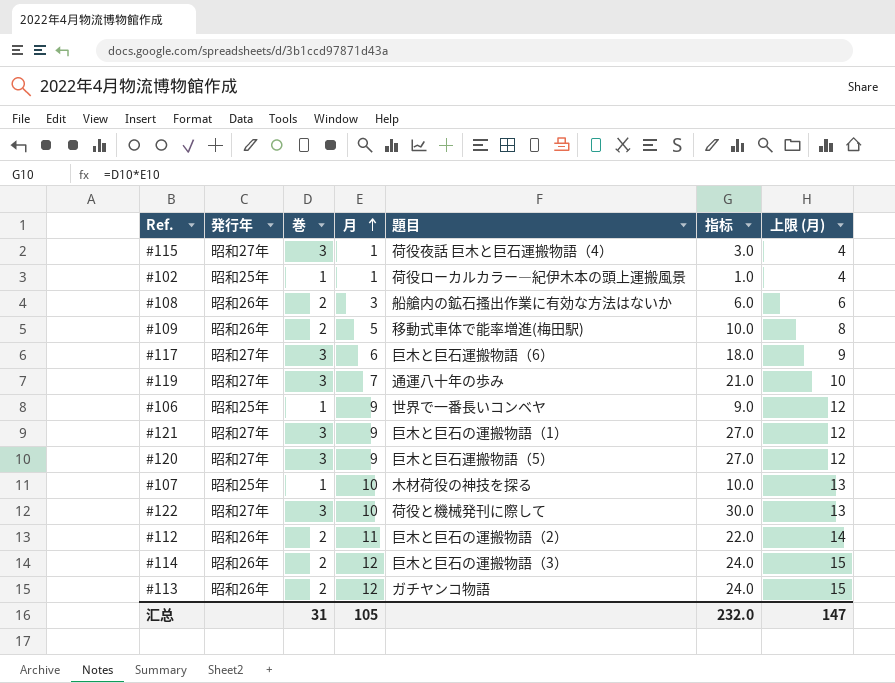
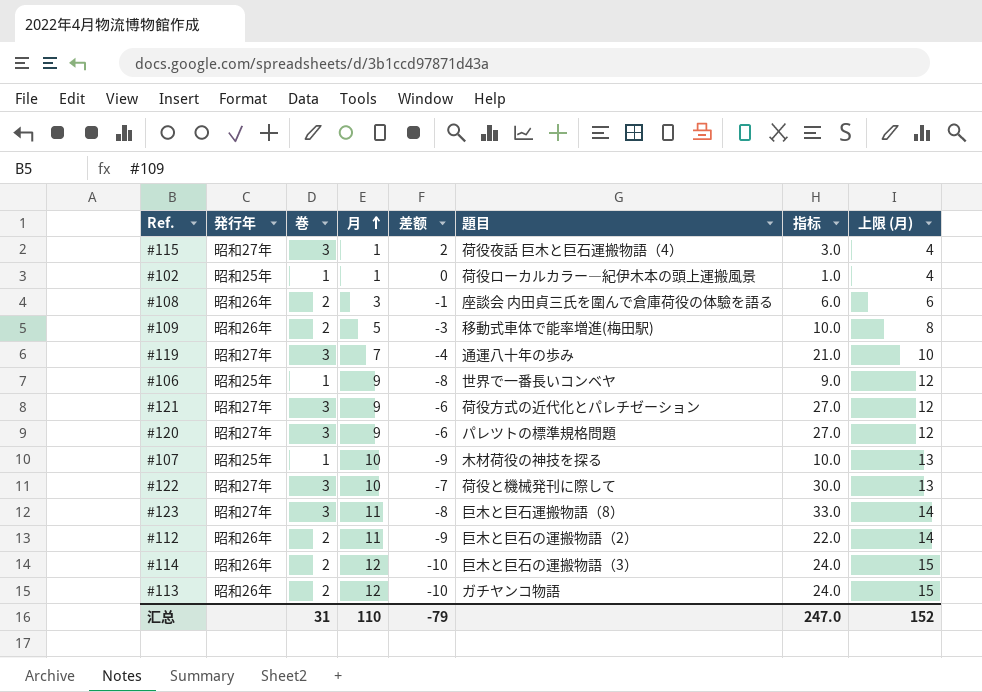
column 差额 | formula: none -> [巻] - [月]
row #117: 昭和27年 | 3 | 6 | 巨木と巨石運搬物語（6） | 18.0 | 9 -> none
#108 | 題目: 船艙内の鉱石搔出作業に有効な方法はないか -> 座談会 内田貞三氏を圍んで倉庫荷役の体驗を語る
#121 | 題目: 巨木と巨石の運搬物語（1） -> 荷役方式の近代化とパレチゼーション
#120 | 題目: 巨木と巨石運搬物語（5） -> パレツトの標準規格問題
row #123: none -> 昭和27年 | 3 | 11 | -8 | 巨木と巨石運搬物語（8） | 33.0 | 14
汇总 | 月: 105 -> 110
汇总 | 指标: 232.0 -> 247.0
汇总 | 上限 (月): 147 -> 152

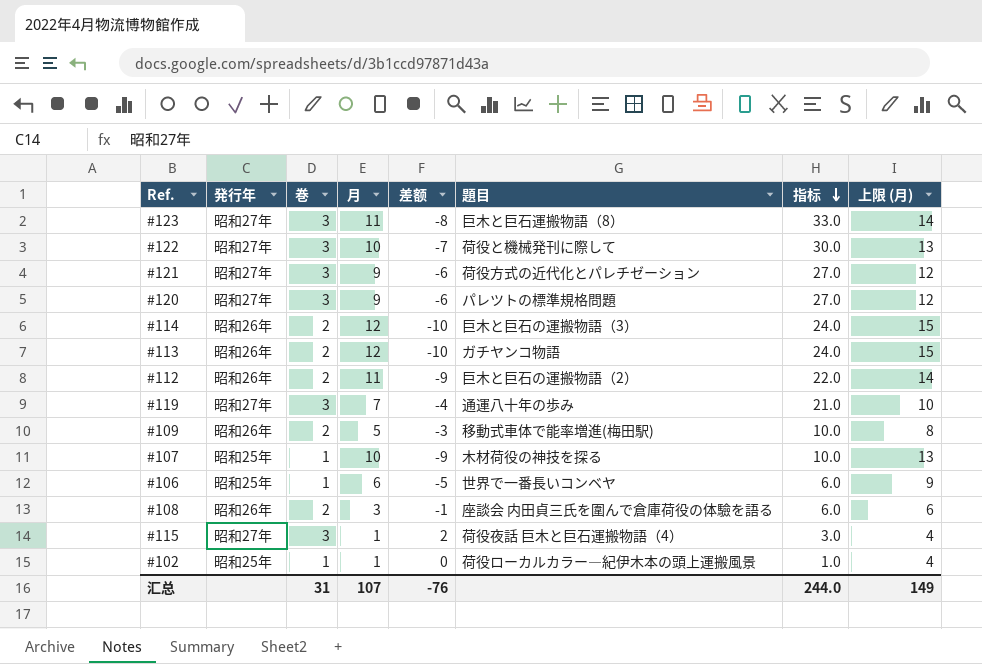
row order: 月 ascending -> 指标 descending
#106 | 月: 9 -> 6
#106 | 差额: -8 -> -5
#106 | 指标: 9.0 -> 6.0
#106 | 上限 (月): 12 -> 9
汇总 | 月: 110 -> 107
汇总 | 差额: -79 -> -76
汇总 | 指标: 247.0 -> 244.0
汇总 | 上限 (月): 152 -> 149

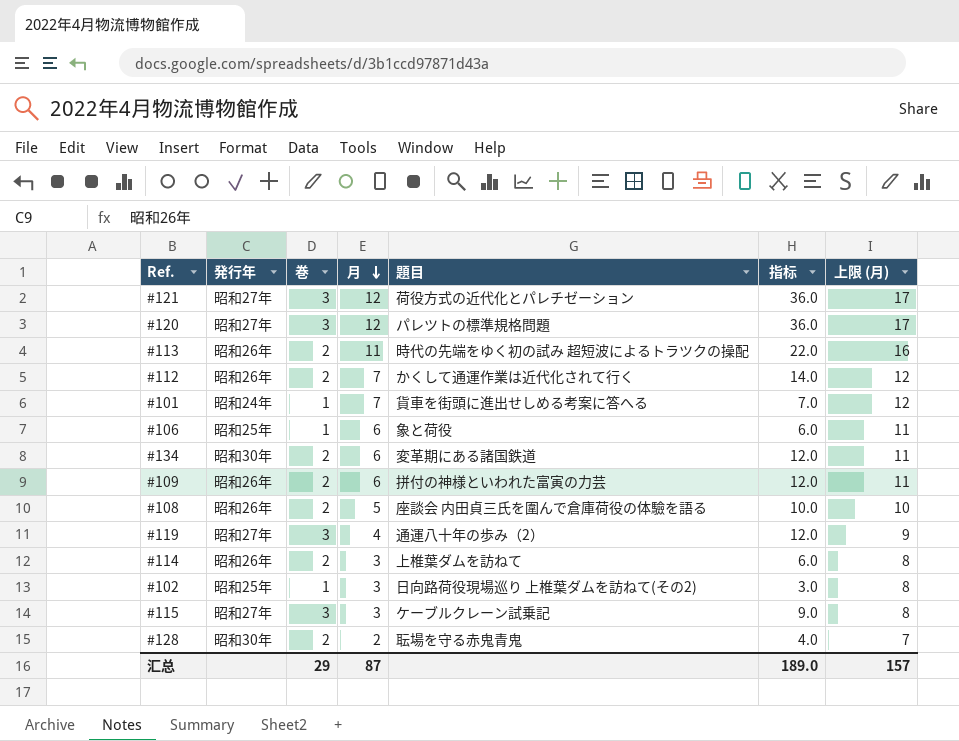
row order: 指标 descending -> 月 descending
column 差额 | formula: [巻] - [月] -> none
column 上限 (月) | formula: [月] + 3 -> [月] + 5
row #123: 昭和27年 | 3 | 11 | -8 | 巨木と巨石運搬物語（8） | 33.0 | 14 -> none
row #122: 昭和27年 | 3 | 10 | -7 | 荷役と機械発刊に際して | 30.0 | 13 -> none
row #107: 昭和25年 | 1 | 10 | -9 | 木材荷役の神技を探る | 10.0 | 13 -> none
#121 | 月: 9 -> 12
#121 | 指标: 27.0 -> 36.0
#120 | 月: 9 -> 12
#120 | 指标: 27.0 -> 36.0
#113 | 月: 12 -> 11
#113 | 題目: ガチヤンコ物語 -> 時代の先端をゆく初の試み 超短波によるトラツクの操配
#113 | 指标: 24.0 -> 22.0
#112 | 月: 11 -> 7
#112 | 題目: 巨木と巨石の運搬物語（2） -> かくして通運作業は近代化されて行く
#112 | 指标: 22.0 -> 14.0
row #101: none -> 昭和24年 | 1 | 7 | 貨車を街頭に進出せしめる考案に答へる | 7.0 | 12
#106 | 題目: 世界で一番長いコンベヤ -> 象と荷役
row #134: none -> 昭和30年 | 2 | 6 | 変革期にある諸国鉄道 | 12.0 | 11
#109 | 月: 5 -> 6
#109 | 題目: 移動式車体で能率増進(梅田駅) -> 拼付の神様といわれた富寅の力芸
#109 | 指标: 10.0 -> 12.0
#108 | 月: 3 -> 5
#108 | 指标: 6.0 -> 10.0
#119 | 月: 7 -> 4
#119 | 題目: 通運八十年の歩み -> 通運八十年の歩み（2）
#119 | 指标: 21.0 -> 12.0
#114 | 月: 12 -> 3
#114 | 題目: 巨木と巨石の運搬物語（3） -> 上椎葉ダムを訪ねて
#114 | 指标: 24.0 -> 6.0
#102 | 月: 1 -> 3
#102 | 題目: 荷役ローカルカラー―紀伊木本の頭上運搬風景 -> 日向路荷役現場巡り 上椎葉ダムを訪ねて(その2)
#102 | 指标: 1.0 -> 3.0
#115 | 月: 1 -> 3
#115 | 題目: 荷役夜話 巨木と巨石運搬物語（4） -> ケーブルクレーン試乗記
#115 | 指标: 3.0 -> 9.0
row #128: none -> 昭和30年 | 2 | 2 | 耺場を守る赤鬼青鬼 | 4.0 | 7
汇总 | 巻: 31 -> 29
汇总 | 月: 107 -> 87
汇总 | 指标: 244.0 -> 189.0
汇总 | 上限 (月): 149 -> 157

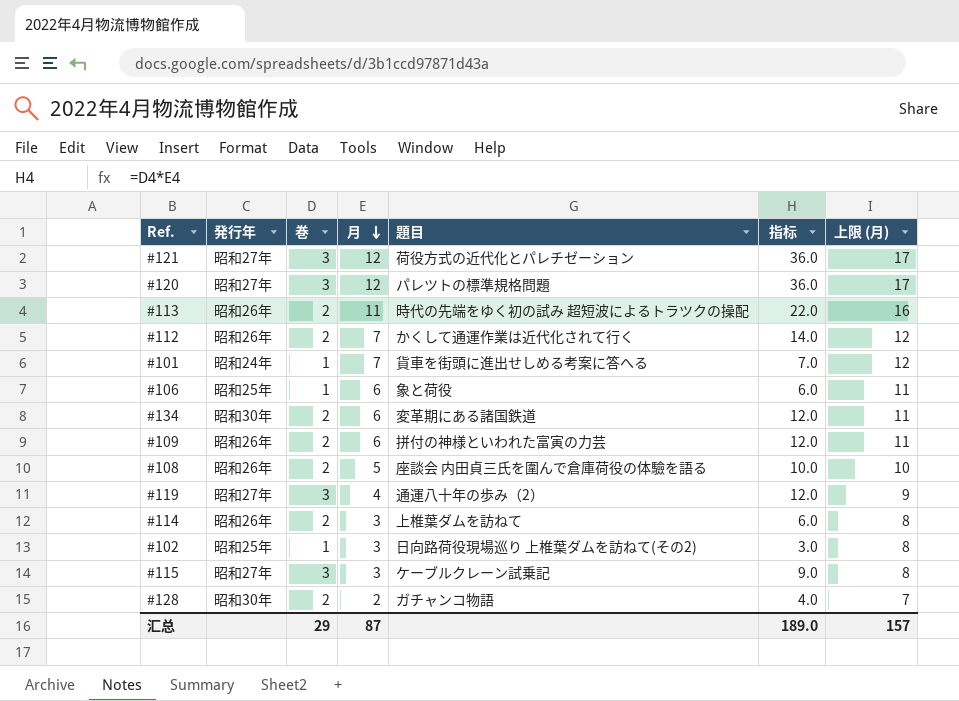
#128 | 題目: 耺場を守る赤鬼青鬼 -> ガチャンコ物語

